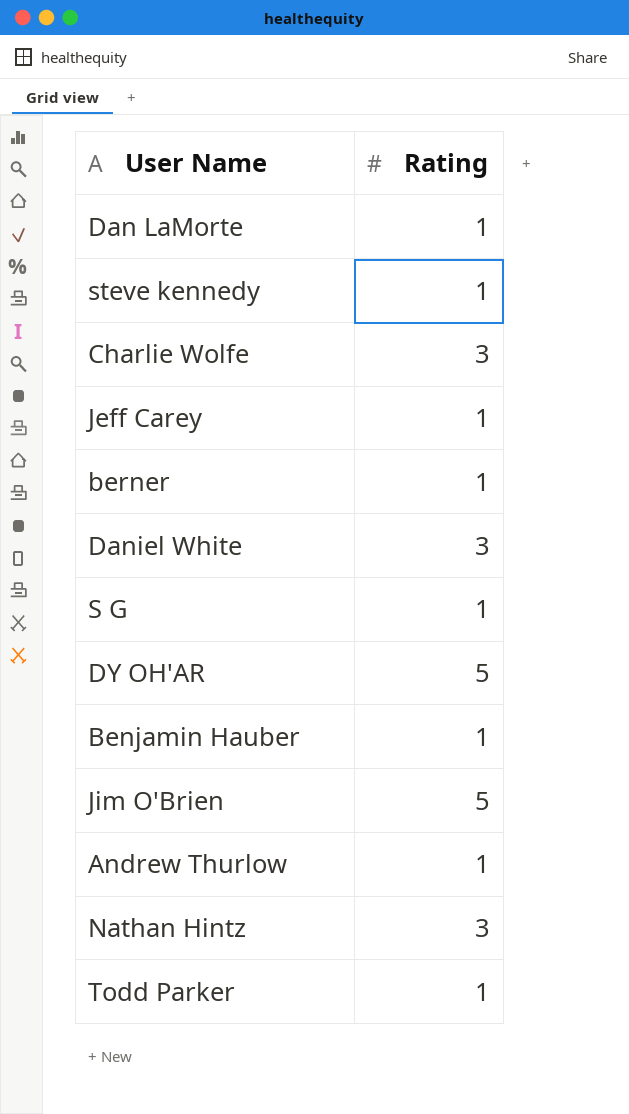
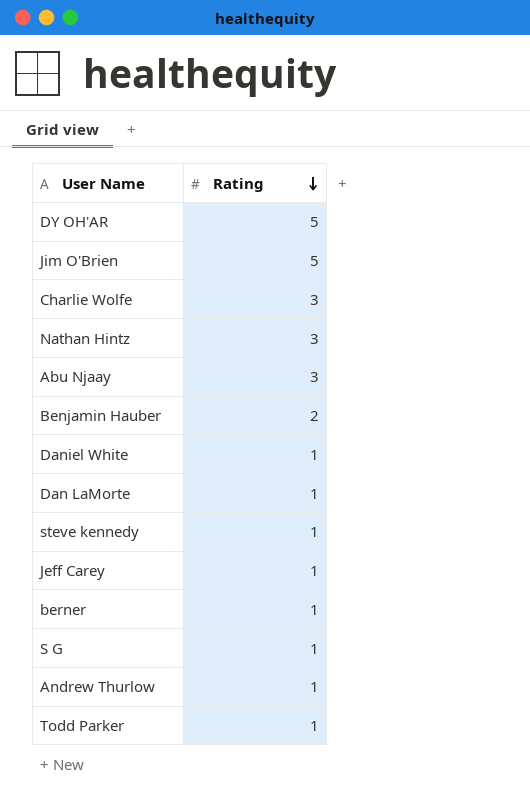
row order: none -> Rating descending
row Abu Njaay: none -> 3
Benjamin Hauber | Rating: 1 -> 2
Daniel White | Rating: 3 -> 1

